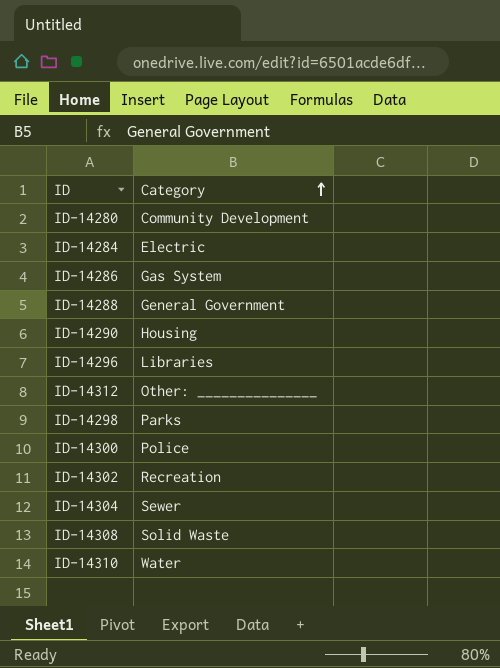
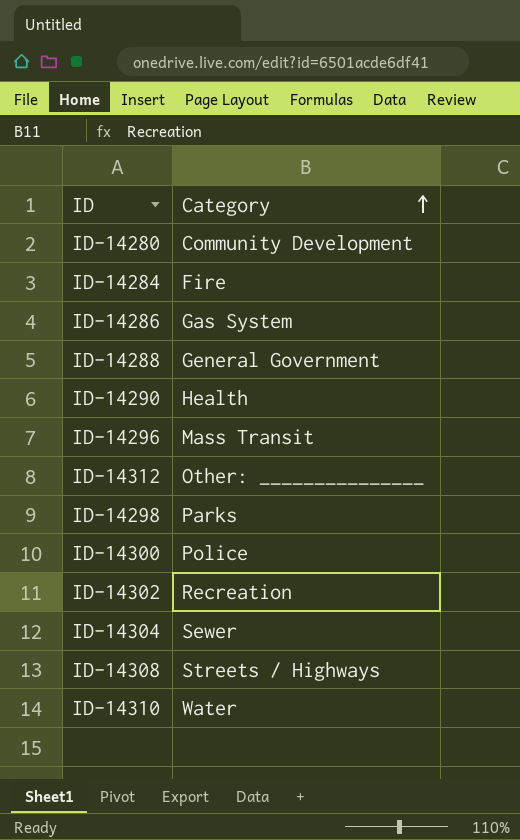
ID-14284 | Category: Electric -> Fire
ID-14290 | Category: Housing -> Health
ID-14296 | Category: Libraries -> Mass Transit
ID-14308 | Category: Solid Waste -> Streets / Highways

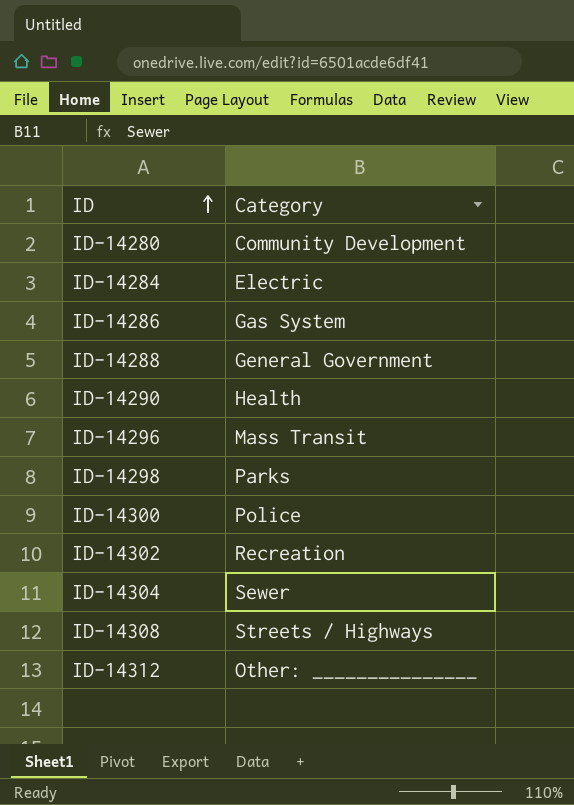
row order: Category ascending -> ID ascending
row ID-14310: Water -> none
ID-14284 | Category: Fire -> Electric

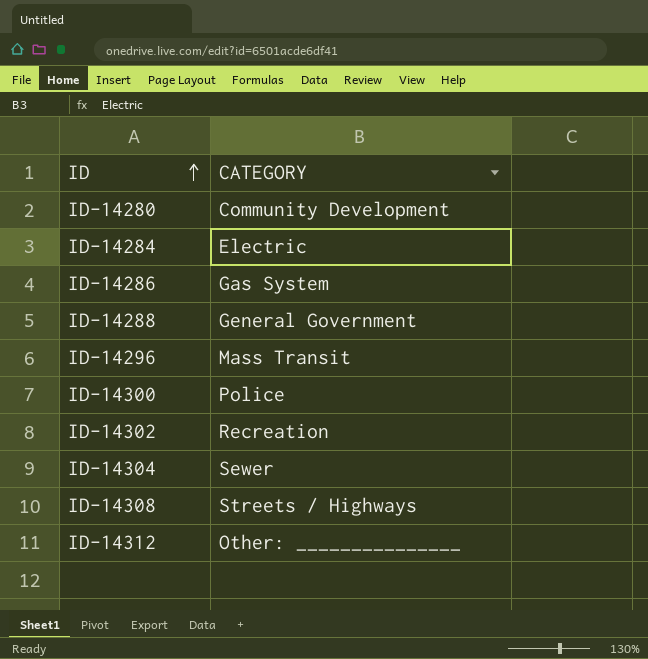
column name: Category -> CATEGORY
row ID-14290: Health -> none
row ID-14298: Parks -> none

